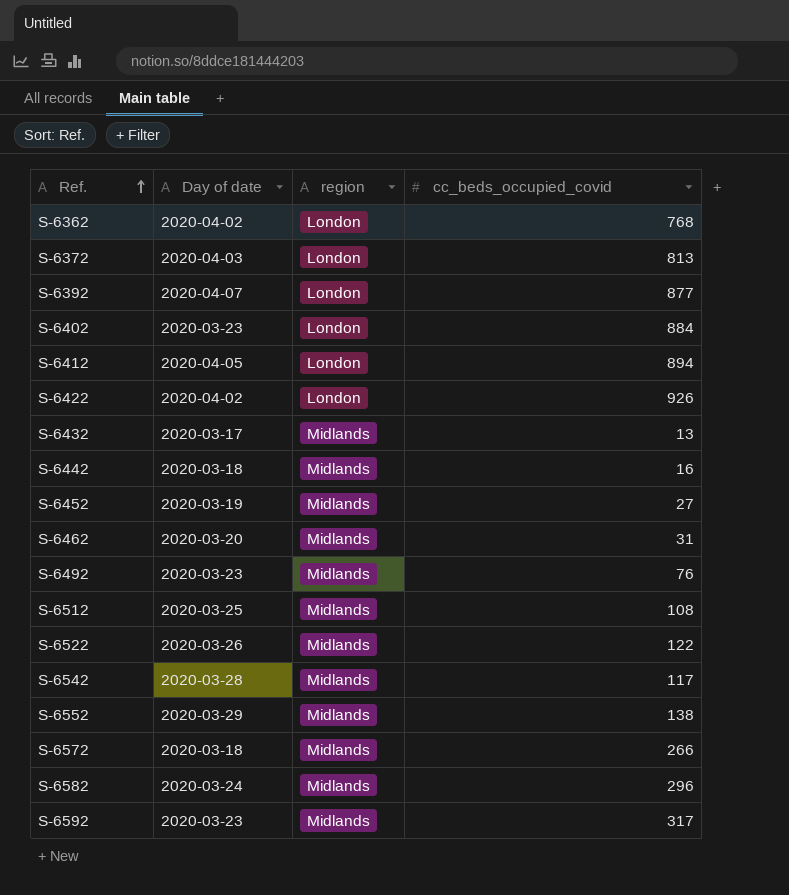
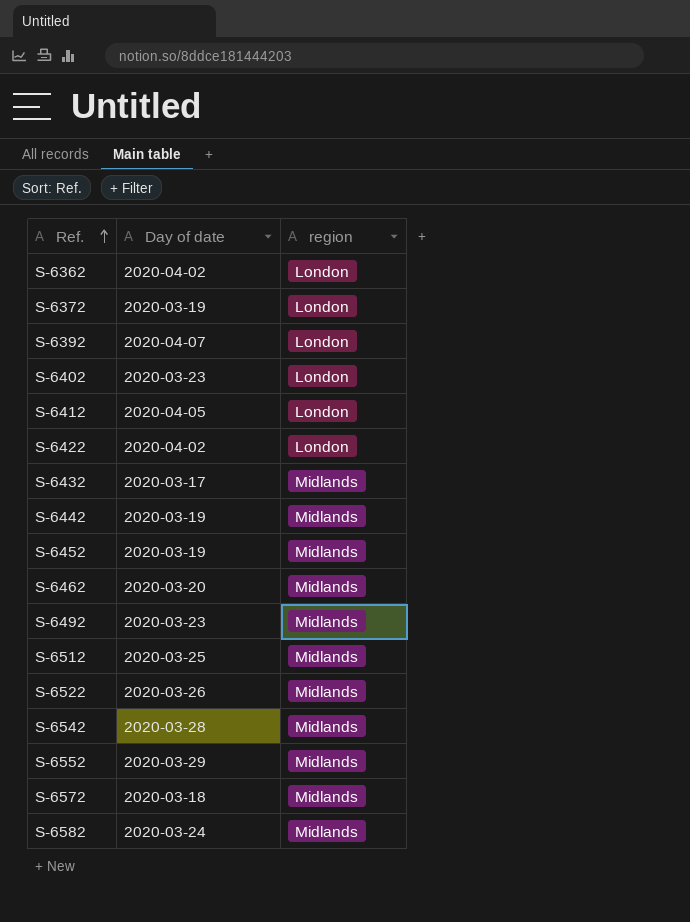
column cc_beds_occupied_covid | position: 4 -> none
row S-6592: 2020-03-23 | Midlands | 317 -> none
S-6372 | Day of date: 2020-04-03 -> 2020-03-19
S-6442 | Day of date: 2020-03-18 -> 2020-03-19

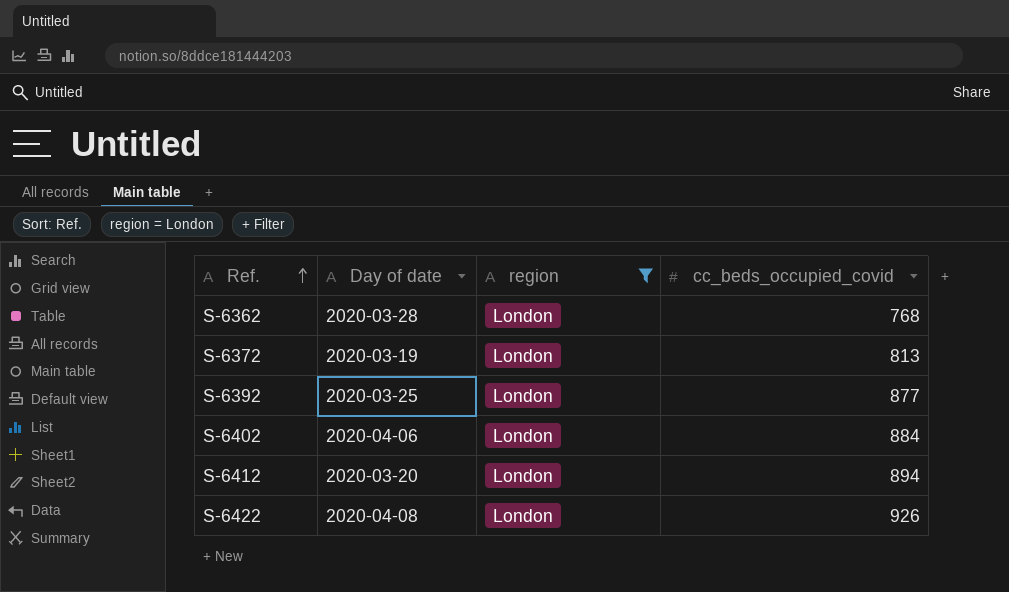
filter: none -> region = London
column cc_beds_occupied_covid | position: none -> 4
S-6362 | Day of date: 2020-04-02 -> 2020-03-28
S-6392 | Day of date: 2020-04-07 -> 2020-03-25
S-6402 | Day of date: 2020-03-23 -> 2020-04-06
S-6412 | Day of date: 2020-04-05 -> 2020-03-20
S-6422 | Day of date: 2020-04-02 -> 2020-04-08

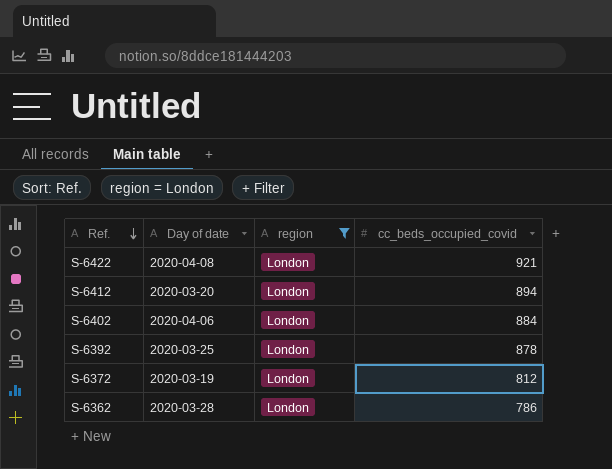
row order: Ref. ascending -> Ref. descending
S-6422 | cc_beds_occupied_covid: 926 -> 921
S-6392 | cc_beds_occupied_covid: 877 -> 878
S-6372 | cc_beds_occupied_covid: 813 -> 812
S-6362 | cc_beds_occupied_covid: 768 -> 786

